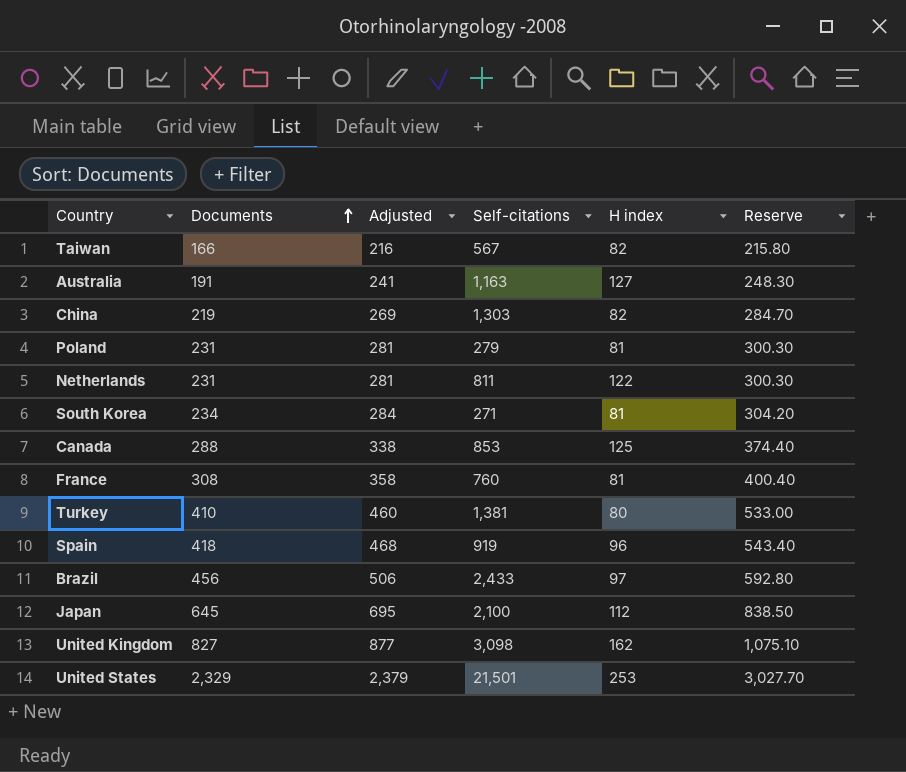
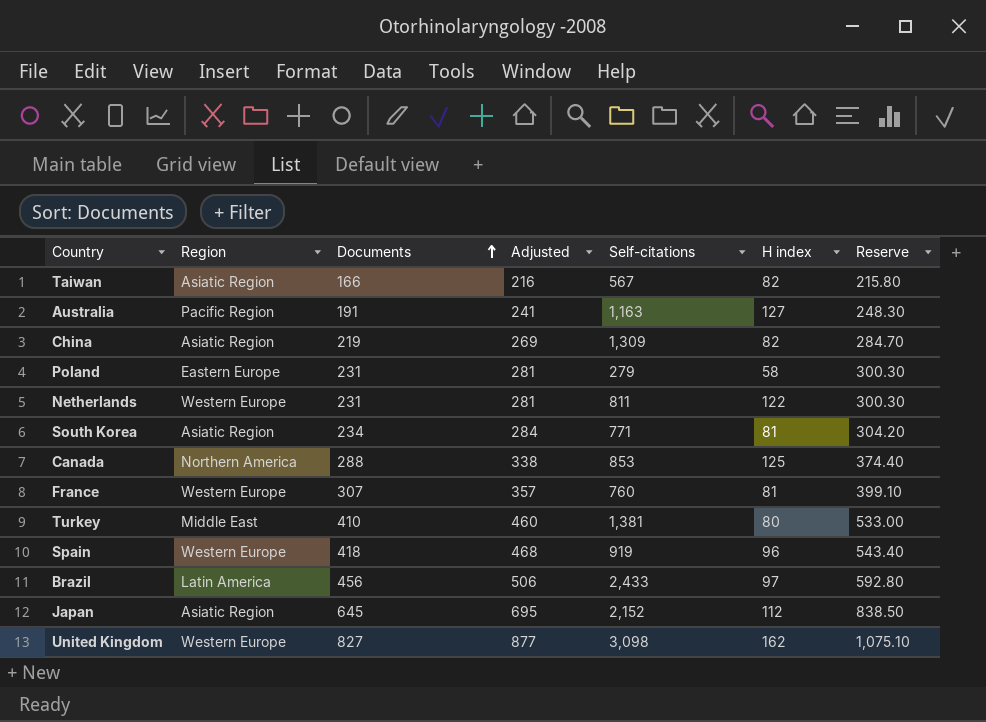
column Region | position: none -> 2
row United States: 2,329 | 2,379 | 21,501 | 253 | 3,027.70 -> none
China | Self-citations: 1,303 -> 1,309
Poland | H index: 81 -> 58
South Korea | Self-citations: 271 -> 771
France | Documents: 308 -> 307
France | Adjusted: 358 -> 357
France | Reserve: 400.40 -> 399.10
Japan | Self-citations: 2,100 -> 2,152

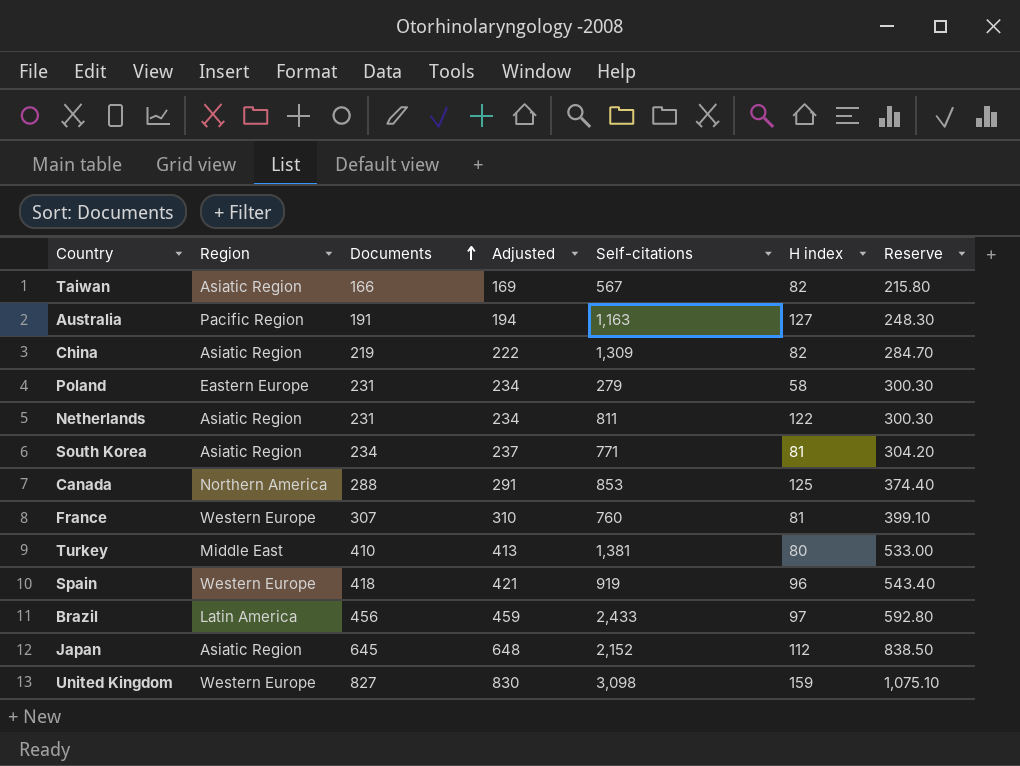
column Adjusted | formula: [Documents] + 50 -> [Documents] + 3
Netherlands | Region: Western Europe -> Asiatic Region
United Kingdom | H index: 162 -> 159

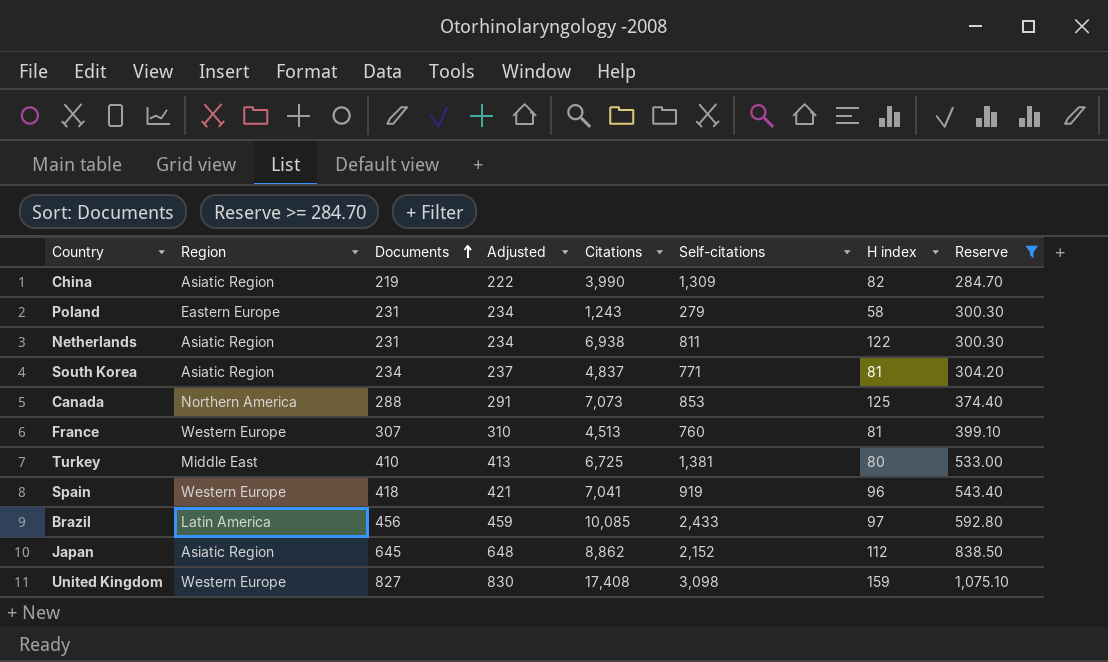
filter: none -> Reserve >= 284.70
column Citations | position: none -> 5

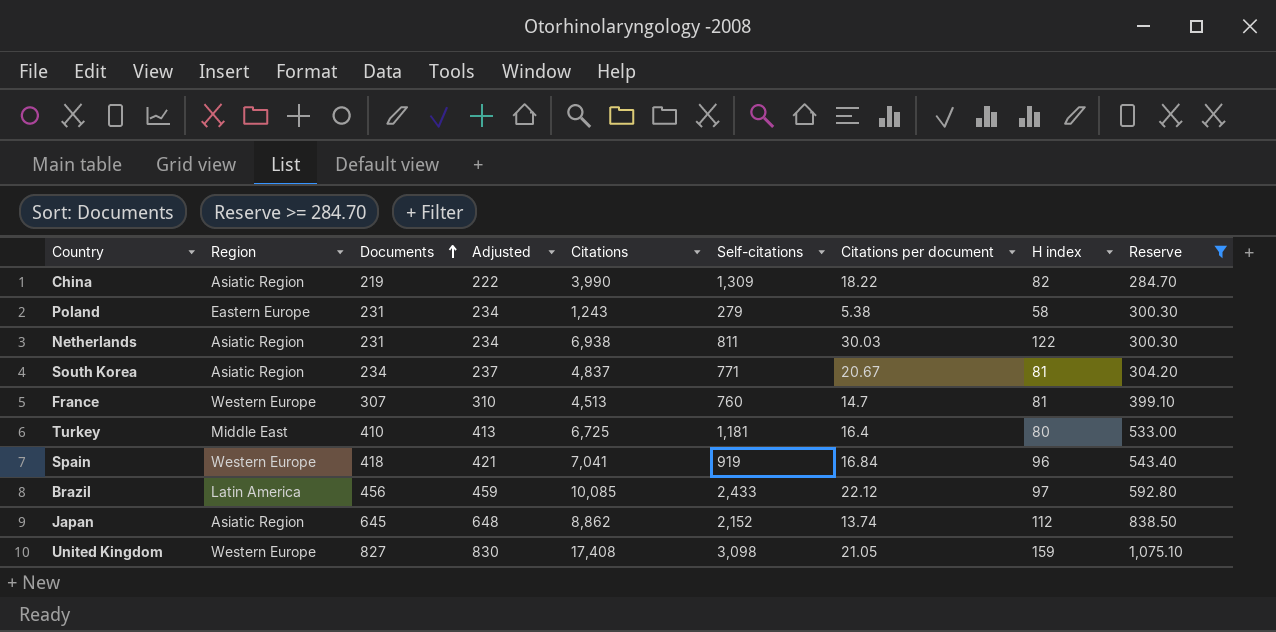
column Citations per document | formula: none -> [Citations] / [Documents]
row Canada: Northern America | 288 | 291 | 7,073 | 853 | 125 | 374.40 -> none
Turkey | Self-citations: 1,381 -> 1,181

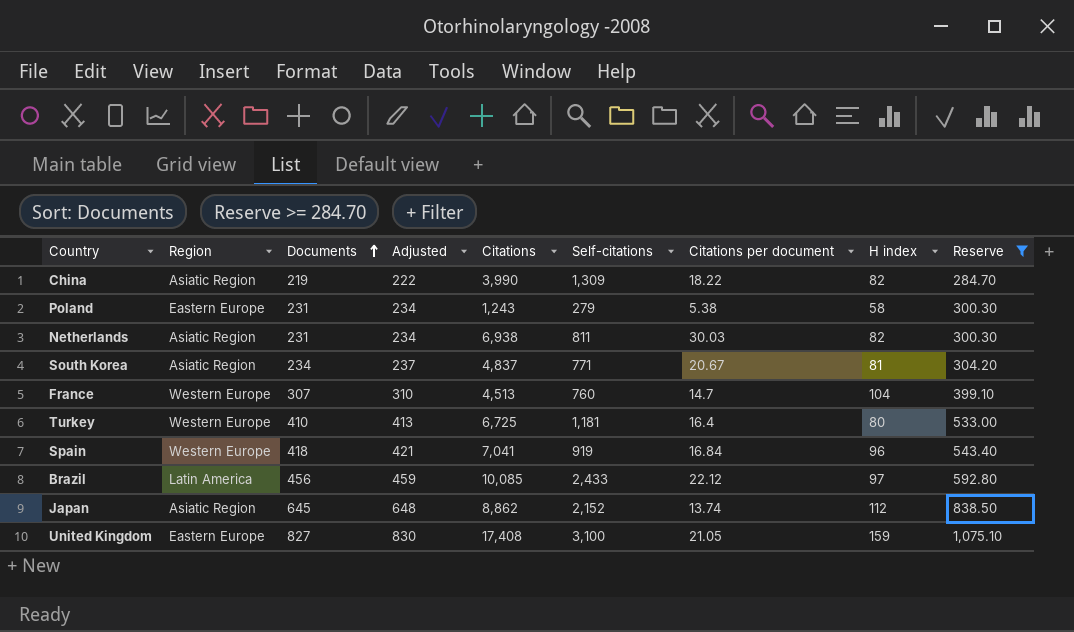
Netherlands | H index: 122 -> 82
France | H index: 81 -> 104
Turkey | Region: Middle East -> Western Europe
United Kingdom | Region: Western Europe -> Eastern Europe
United Kingdom | Self-citations: 3,098 -> 3,100

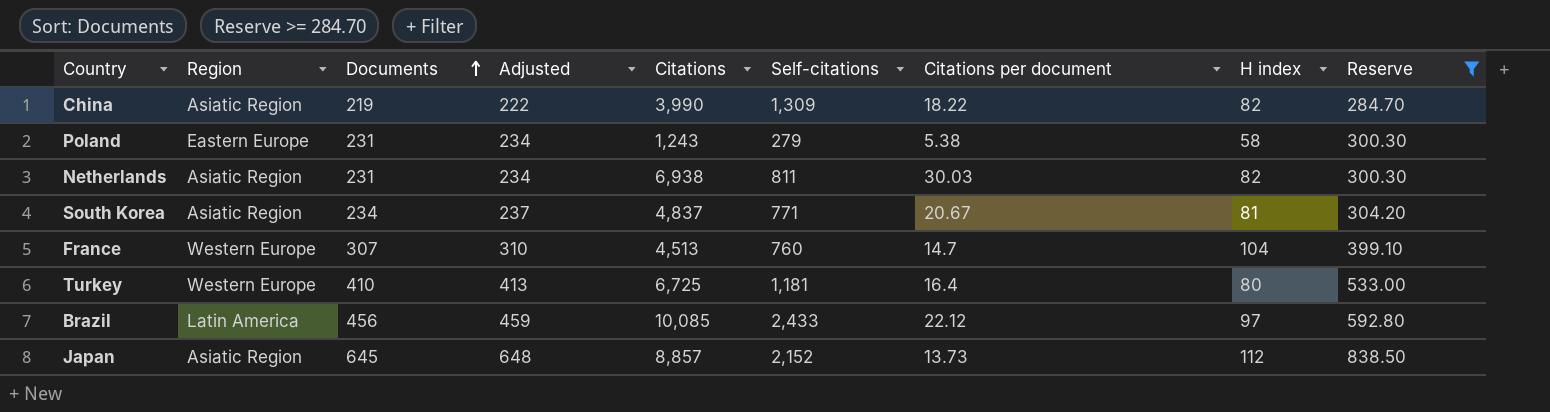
row Spain: Western Europe | 418 | 421 | 7,041 | 919 | 16.84 | 96 | 543.40 -> none
row United Kingdom: Eastern Europe | 827 | 830 | 17,408 | 3,100 | 21.05 | 159 | 1,075.10 -> none
Japan | Citations: 8,862 -> 8,857
Japan | Citations per document: 13.74 -> 13.73

